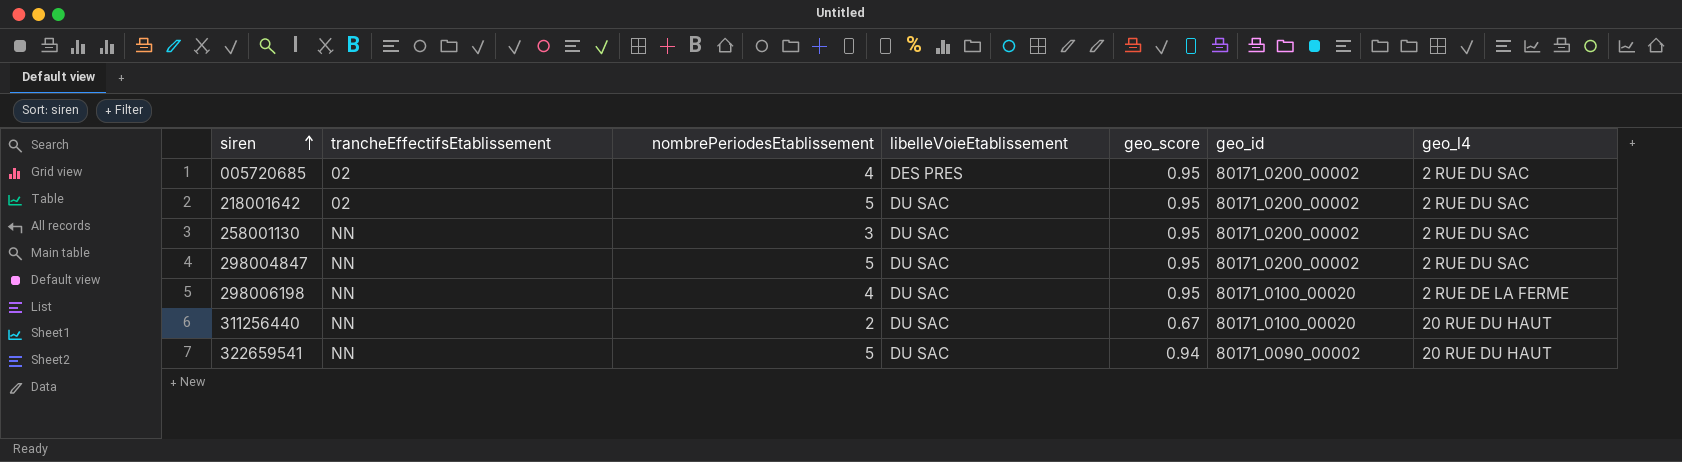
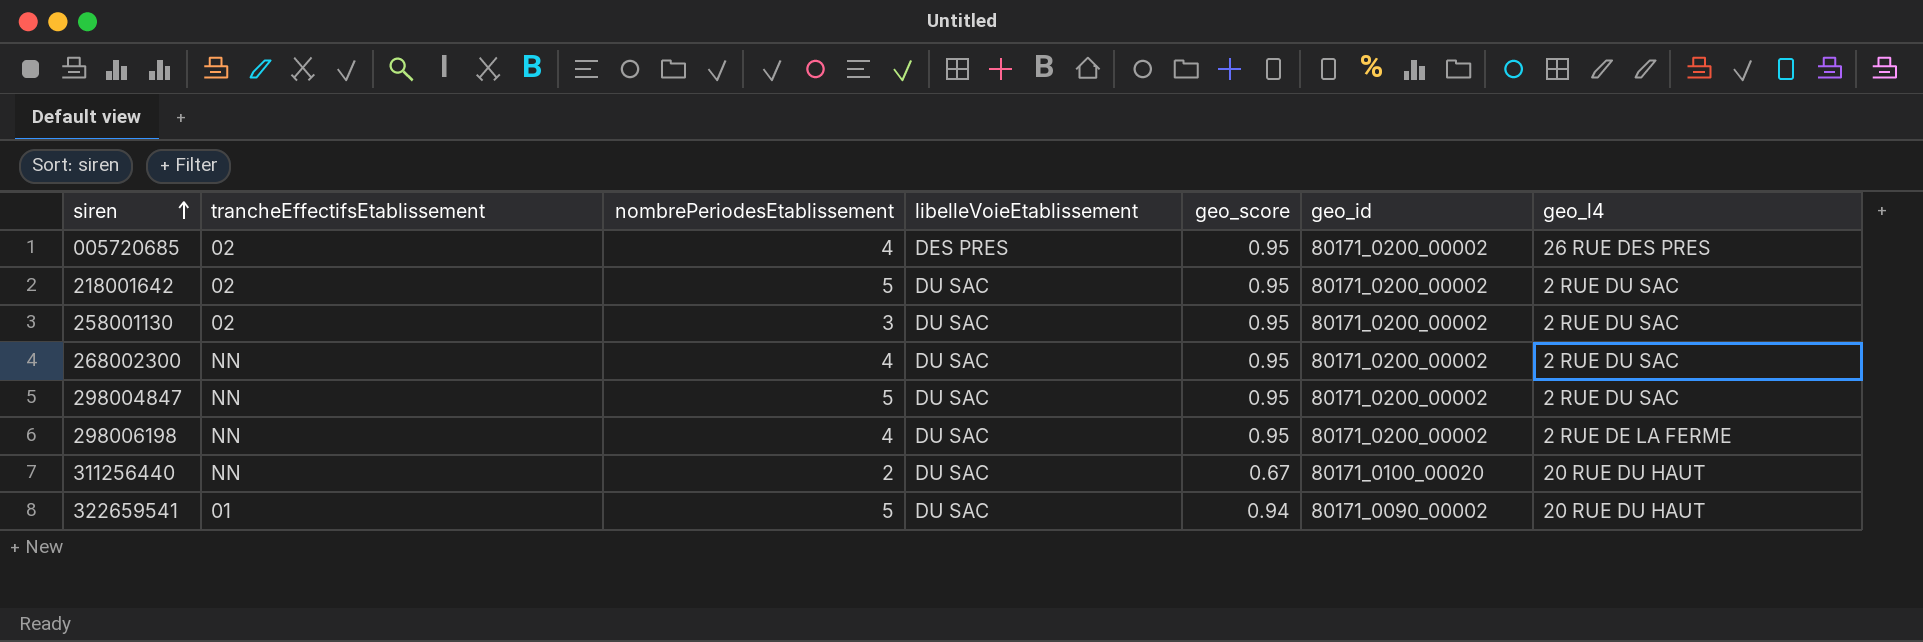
005720685 | geo_l4: 2 RUE DU SAC -> 26 RUE DES PRES
258001130 | trancheEffectifsEtablissement: NN -> 02
row 268002300: none -> NN | 4 | DU SAC | 0.95 | 80171_0200_00002 | 2 RUE DU SAC
298006198 | geo_id: 80171_0100_00020 -> 80171_0200_00002
322659541 | trancheEffectifsEtablissement: NN -> 01

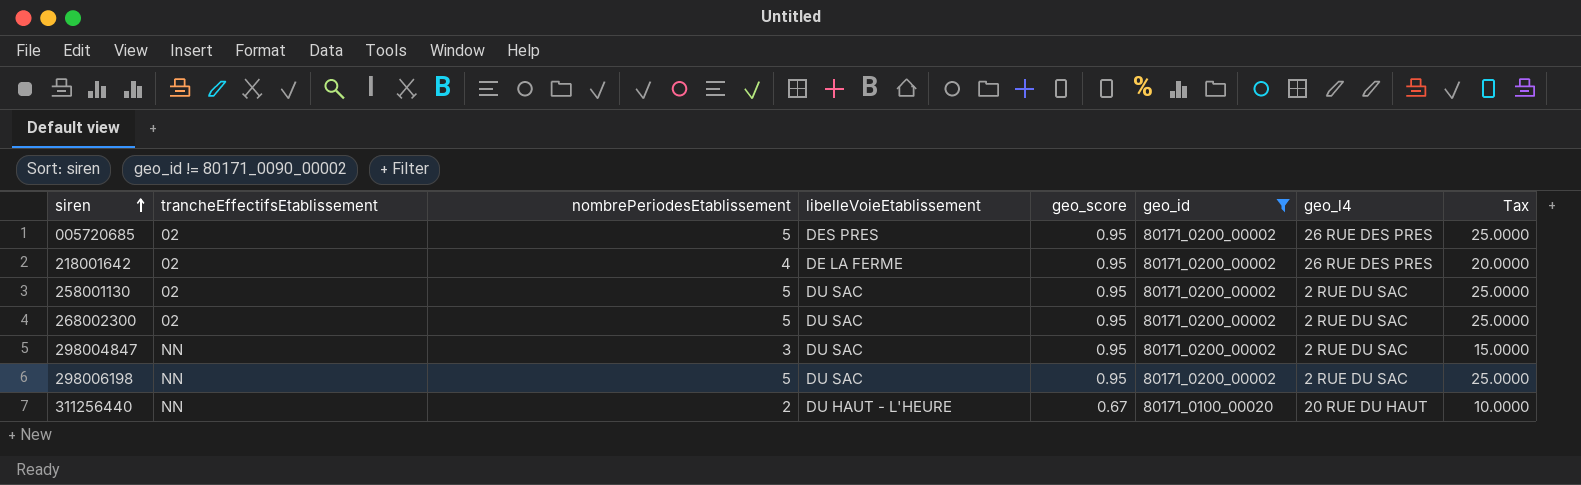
filter: none -> geo_id != 80171_0090_00002
column Tax | formula: none -> [nombrePeriodesEtablissement] * 5
005720685 | nombrePeriodesEtablissement: 4 -> 5
218001642 | nombrePeriodesEtablissement: 5 -> 4
218001642 | libelleVoieEtablissement: DU SAC -> DE LA FERME
218001642 | geo_l4: 2 RUE DU SAC -> 26 RUE DES PRES
258001130 | nombrePeriodesEtablissement: 3 -> 5
268002300 | trancheEffectifsEtablissement: NN -> 02
268002300 | nombrePeriodesEtablissement: 4 -> 5
298004847 | nombrePeriodesEtablissement: 5 -> 3
298006198 | nombrePeriodesEtablissement: 4 -> 5
298006198 | geo_l4: 2 RUE DE LA FERME -> 2 RUE DU SAC
311256440 | libelleVoieEtablissement: DU SAC -> DU HAUT - L'HEURE

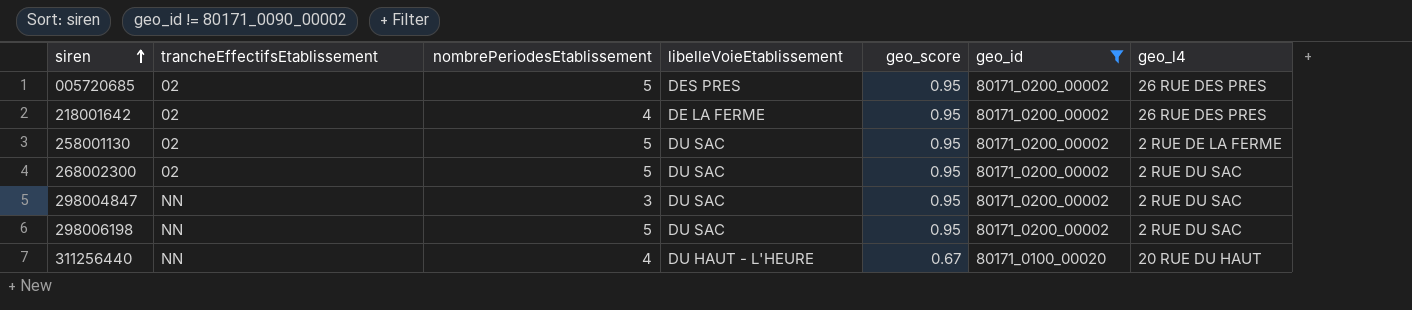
column Tax | formula: [nombrePeriodesEtablissement] * 5 -> none
258001130 | geo_l4: 2 RUE DU SAC -> 2 RUE DE LA FERME
311256440 | nombrePeriodesEtablissement: 2 -> 4

